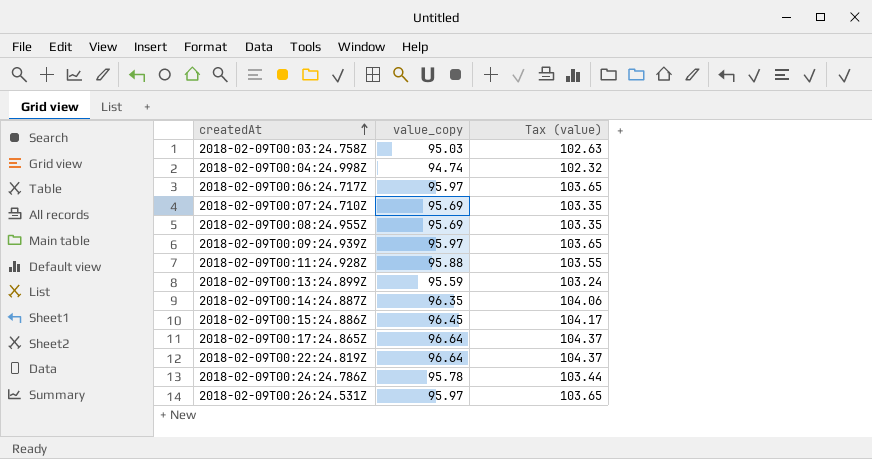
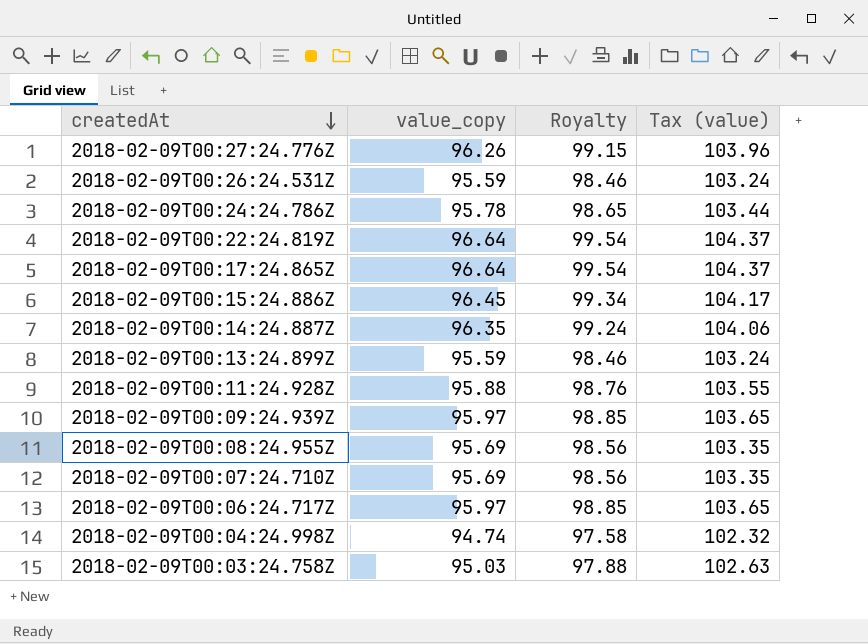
row order: createdAt ascending -> createdAt descending
column Royalty | formula: none -> [value_copy] * 1.03
row 2018-02-09T00:27:24.776Z: none -> 96.26 | 99.15 | 103.96
2018-02-09T00:26:24.531Z | value_copy: 95.97 -> 95.59
2018-02-09T00:26:24.531Z | Tax (value): 103.65 -> 103.24

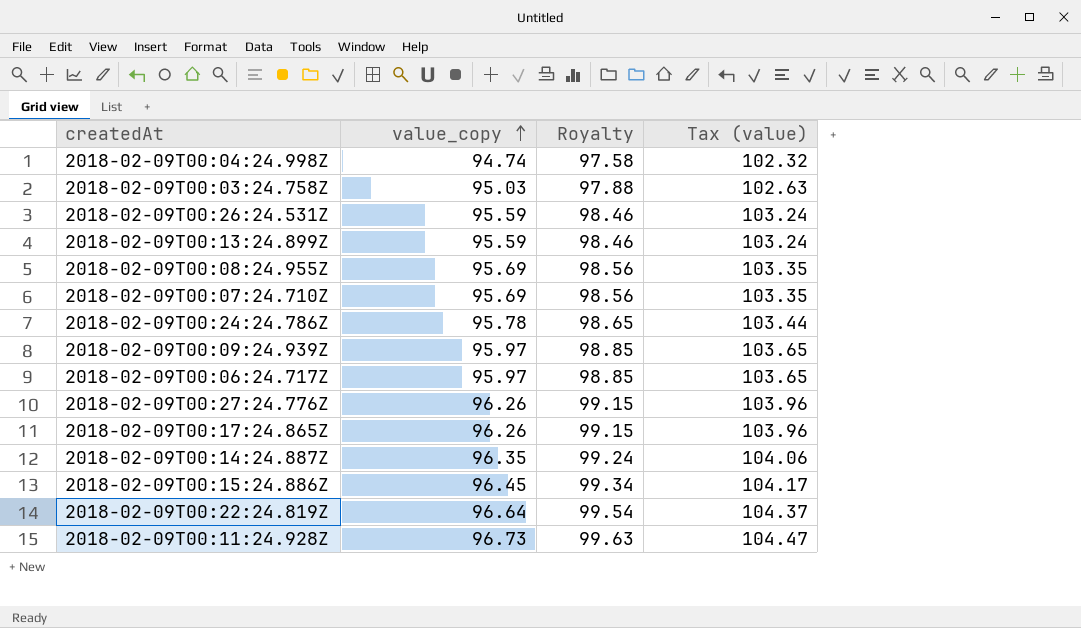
row order: createdAt descending -> value_copy ascending
2018-02-09T00:17:24.865Z | value_copy: 96.64 -> 96.26
2018-02-09T00:17:24.865Z | Royalty: 99.54 -> 99.15
2018-02-09T00:17:24.865Z | Tax (value): 104.37 -> 103.96
2018-02-09T00:11:24.928Z | value_copy: 95.88 -> 96.73
2018-02-09T00:11:24.928Z | Royalty: 98.76 -> 99.63
2018-02-09T00:11:24.928Z | Tax (value): 103.55 -> 104.47

